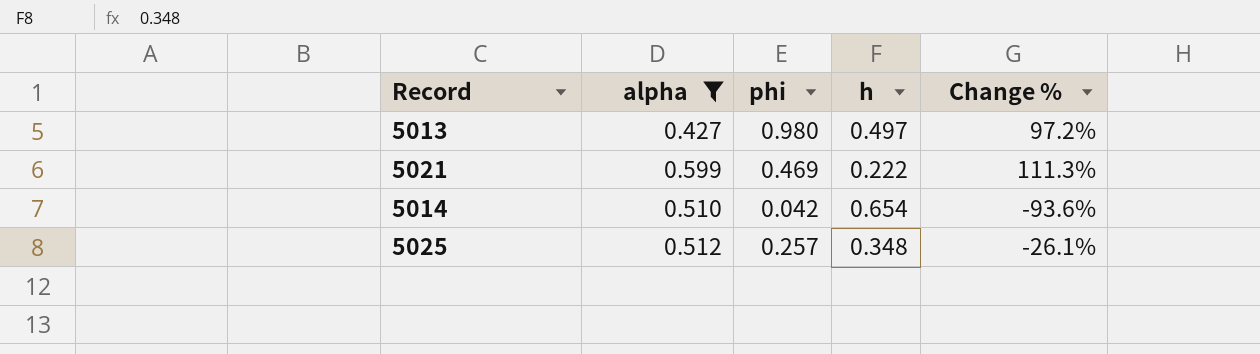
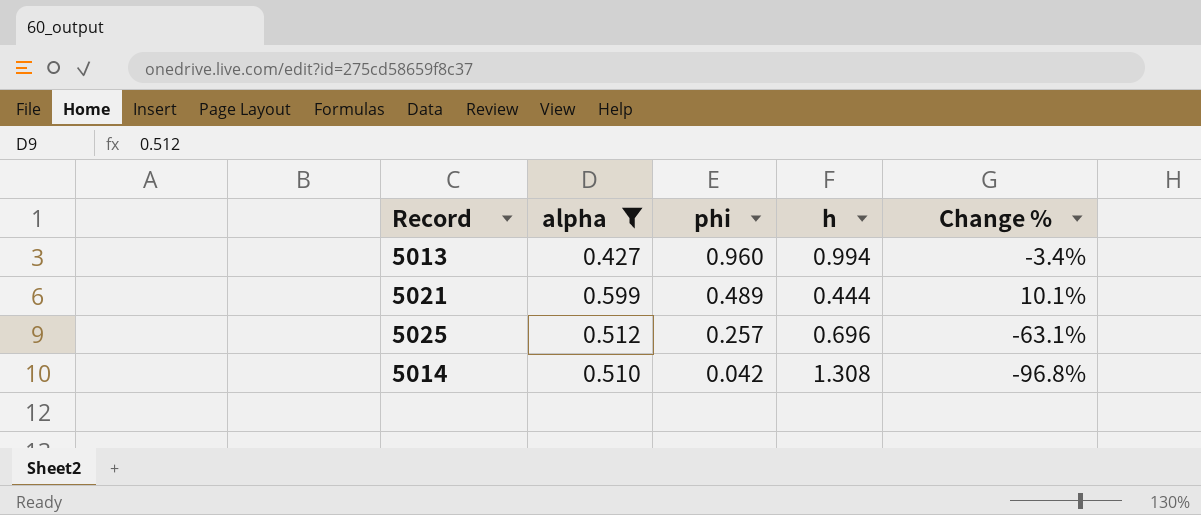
row order: none -> phi descending
5013 | phi: 0.980 -> 0.960
5013 | h: 0.497 -> 0.994
5013 | Change %: 97.2% -> -3.4%
5021 | phi: 0.469 -> 0.489
5021 | h: 0.222 -> 0.444
5021 | Change %: 111.3% -> 10.1%
5025 | h: 0.348 -> 0.696
5025 | Change %: -26.1% -> -63.1%
5014 | h: 0.654 -> 1.308
5014 | Change %: -93.6% -> -96.8%

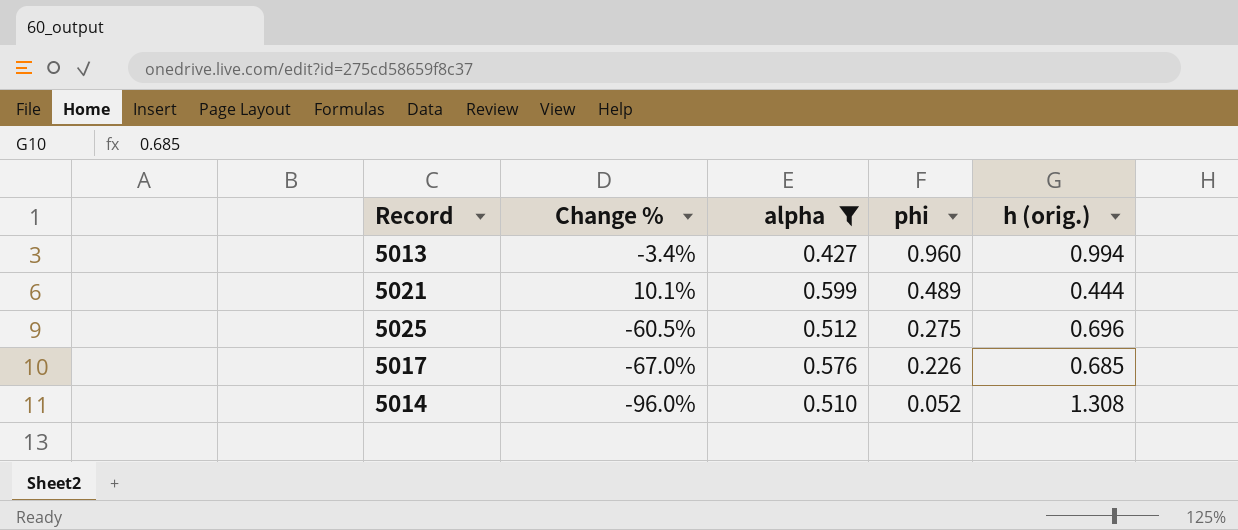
column Change % | position: 5 -> 2
column name: h -> h (orig.)
5025 | Change %: -63.1% -> -60.5%
5025 | phi: 0.257 -> 0.275
row 5017: none -> -67.0% | 0.576 | 0.226 | 0.685
5014 | Change %: -96.8% -> -96.0%
5014 | phi: 0.042 -> 0.052

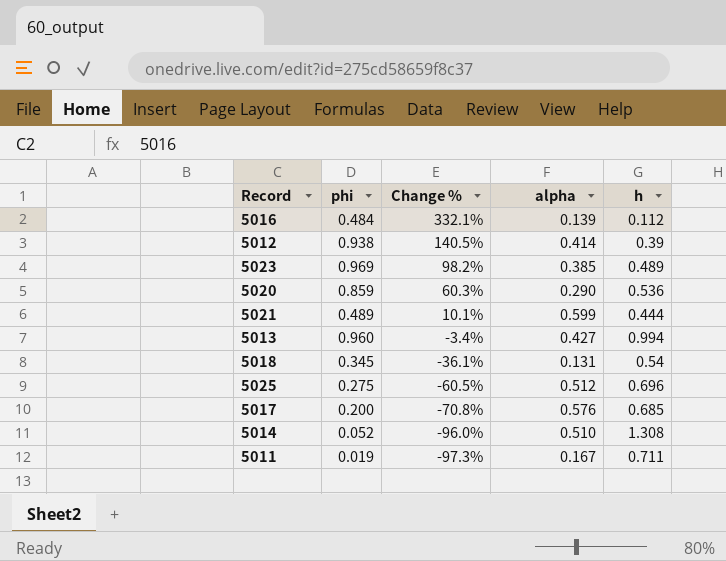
filter: alpha >= 0.427 -> none
row order: phi descending -> Change % descending
column phi | position: 4 -> 2
column name: h (orig.) -> h
5017 | phi: 0.226 -> 0.200
5017 | Change %: -67.0% -> -70.8%

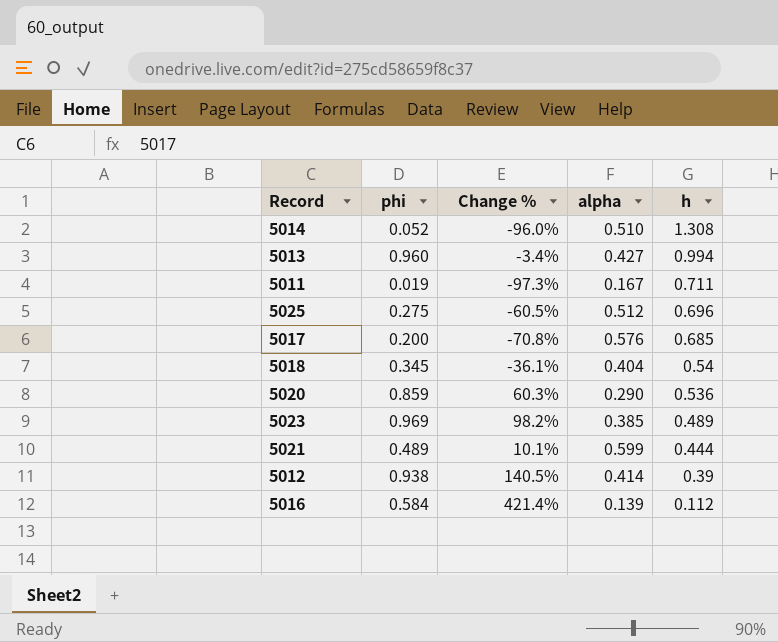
row order: Change % descending -> h descending
5018 | alpha: 0.131 -> 0.404
5016 | phi: 0.484 -> 0.584
5016 | Change %: 332.1% -> 421.4%

